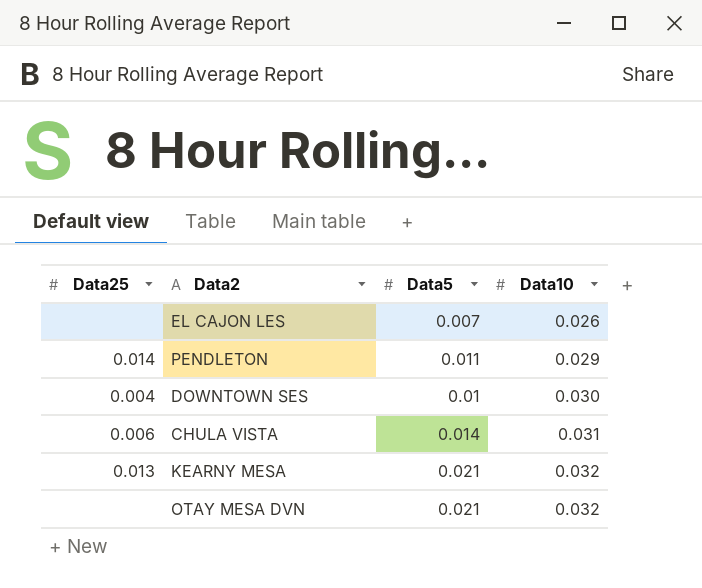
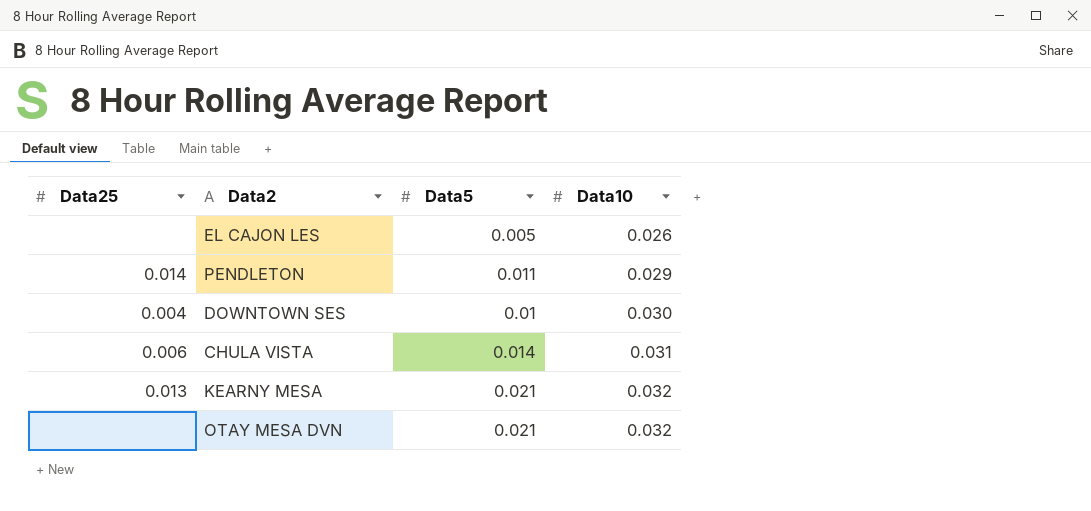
EL CAJON LES | Data5: 0.007 -> 0.005

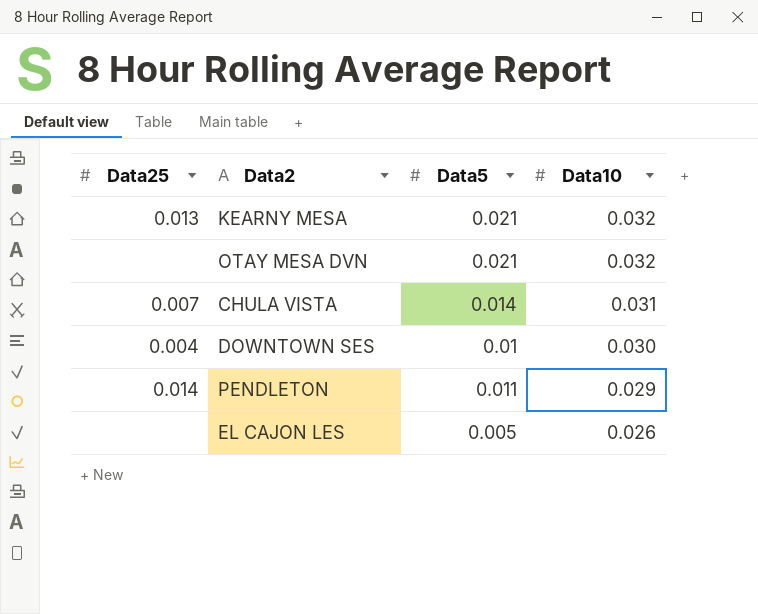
row order: Data10 ascending -> Data10 descending
CHULA VISTA | Data25: 0.006 -> 0.007

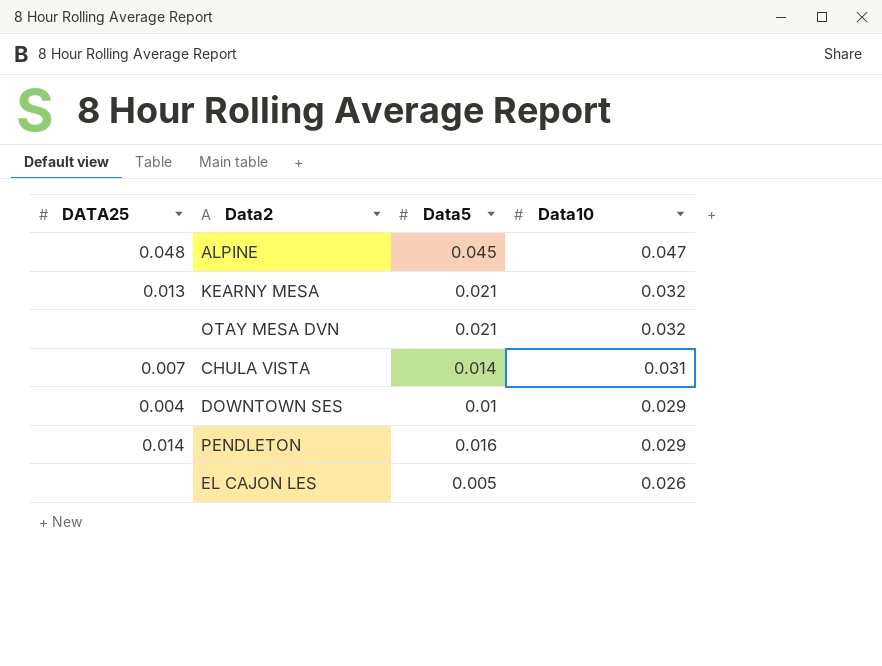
column name: Data25 -> DATA25
row ALPINE: none -> 0.048 | 0.045 | 0.047
DOWNTOWN SES | Data10: 0.030 -> 0.029
PENDLETON | Data5: 0.011 -> 0.016

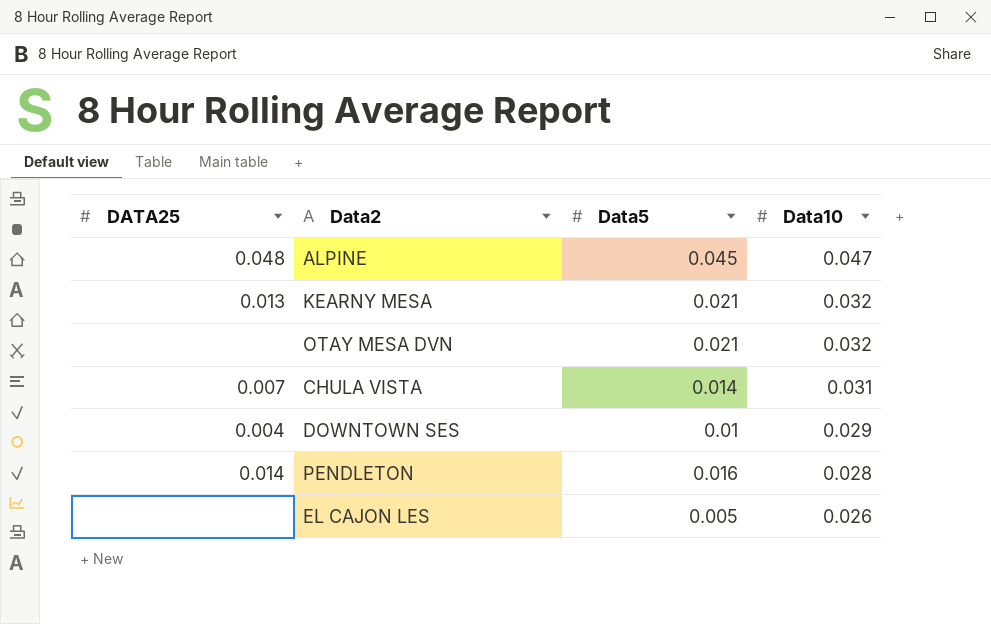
PENDLETON | Data10: 0.029 -> 0.028

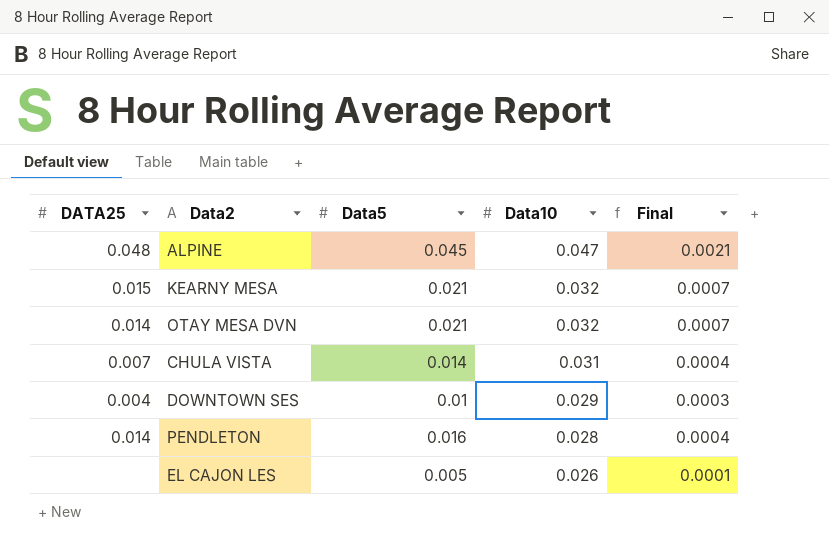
column Final | formula: none -> [Data5] * [Data10]
KEARNY MESA | DATA25: 0.013 -> 0.015
OTAY MESA DVN | DATA25: none -> 0.014

